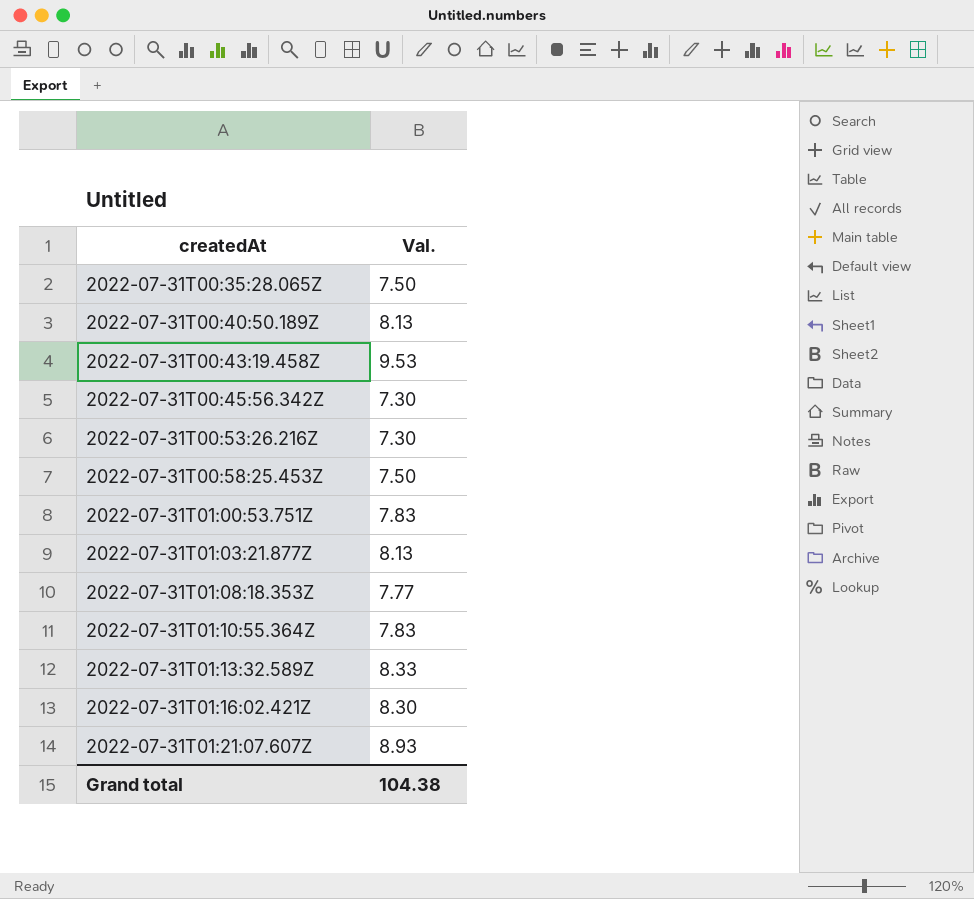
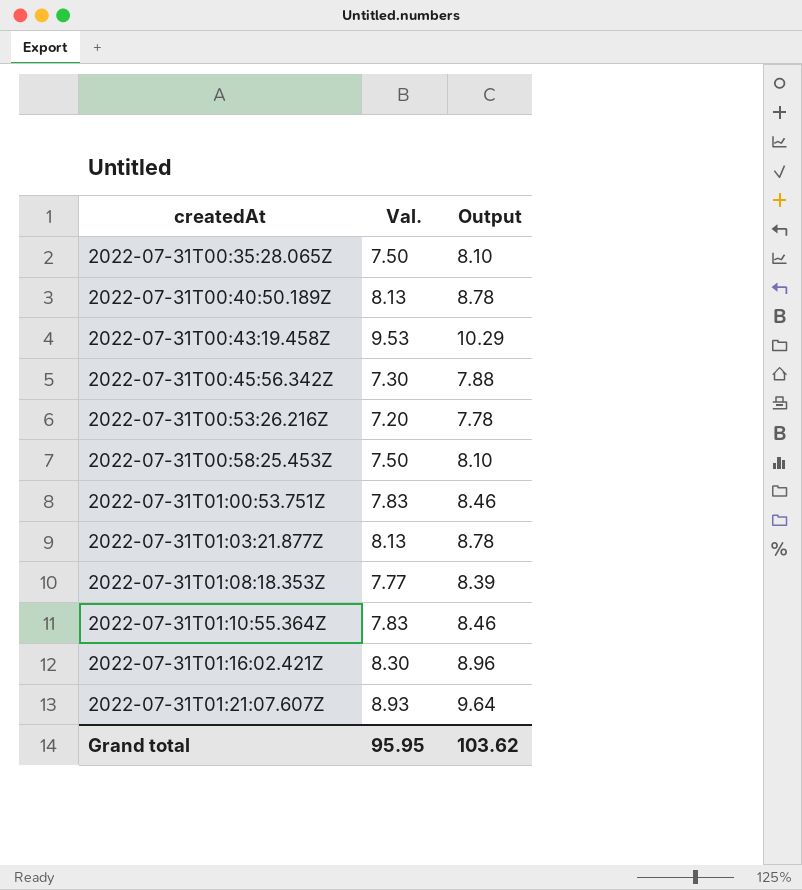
column Output | formula: none -> [Val.] * 1.08
row 2022-07-31T01:13:32.589Z: 8.33 -> none
2022-07-31T00:53:26.216Z | Val.: 7.30 -> 7.20
Grand total | Val.: 104.38 -> 95.95

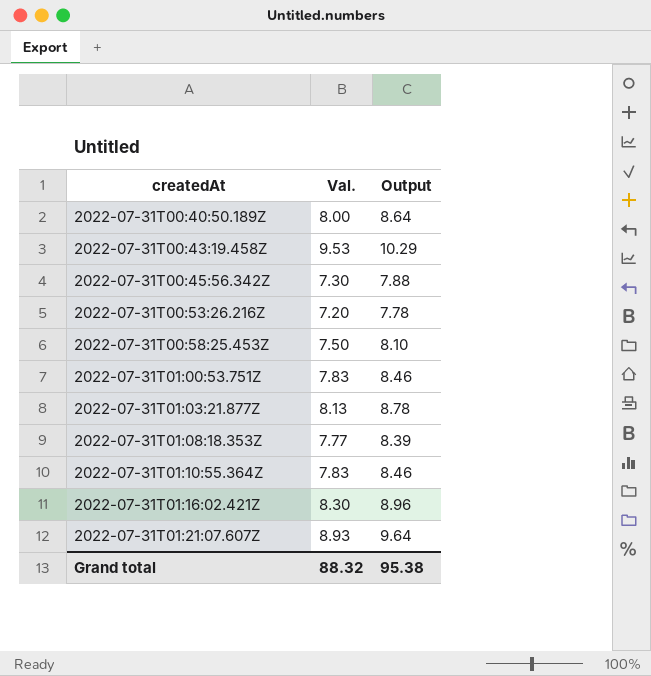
row 2022-07-31T00:35:28.065Z: 7.50 | 8.10 -> none
2022-07-31T00:40:50.189Z | Val.: 8.13 -> 8.00
2022-07-31T00:40:50.189Z | Output: 8.78 -> 8.64
Grand total | Val.: 95.95 -> 88.32
Grand total | Output: 103.62 -> 95.38

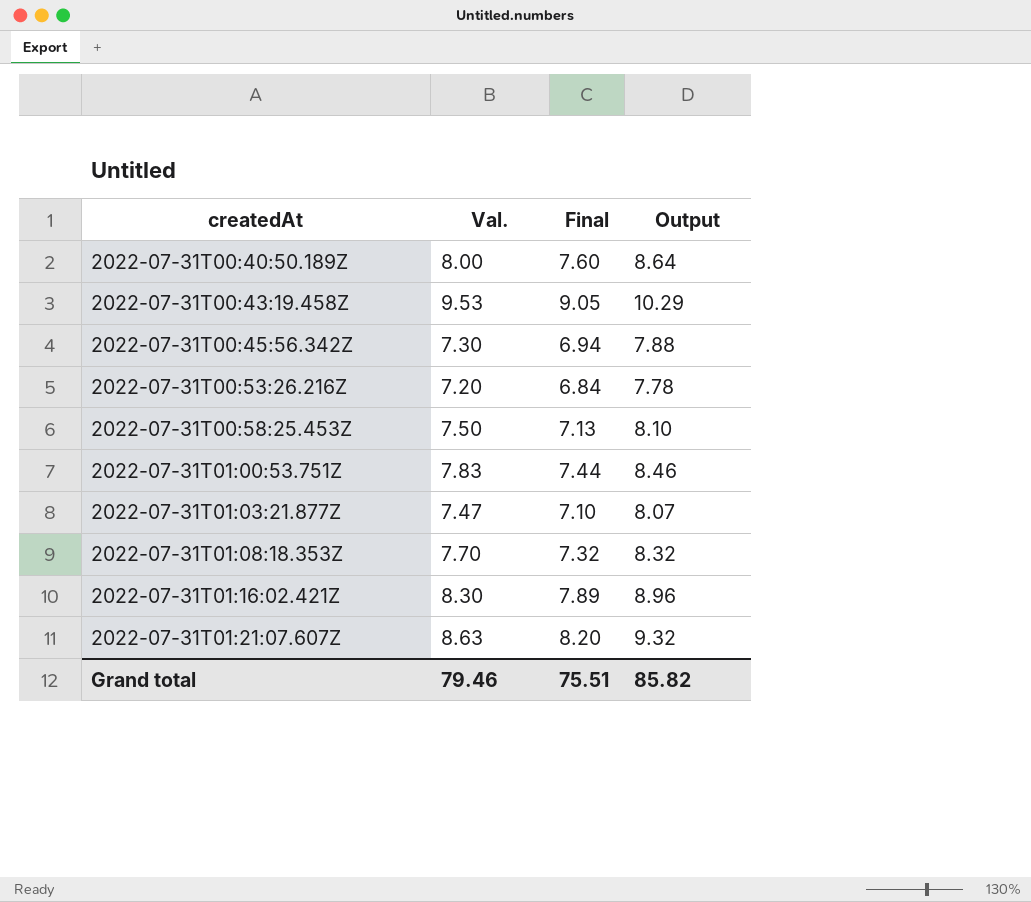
column Final | formula: none -> [Val.] * 0.95
row 2022-07-31T01:10:55.364Z: 7.83 | 8.46 -> none
2022-07-31T01:03:21.877Z | Val.: 8.13 -> 7.47
2022-07-31T01:03:21.877Z | Output: 8.78 -> 8.07
2022-07-31T01:08:18.353Z | Val.: 7.77 -> 7.70
2022-07-31T01:08:18.353Z | Output: 8.39 -> 8.32
2022-07-31T01:21:07.607Z | Val.: 8.93 -> 8.63
2022-07-31T01:21:07.607Z | Output: 9.64 -> 9.32
Grand total | Val.: 88.32 -> 79.46
Grand total | Output: 95.38 -> 85.82

